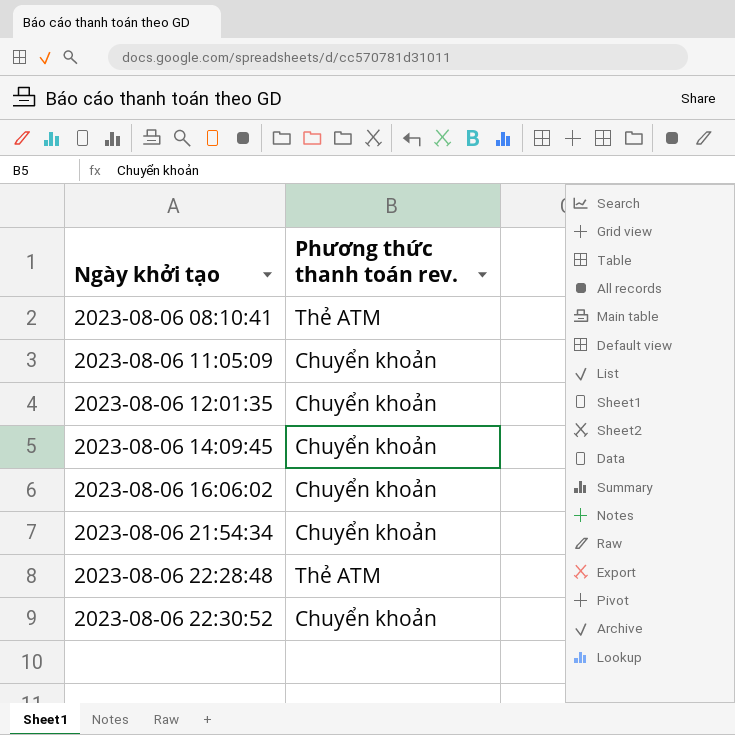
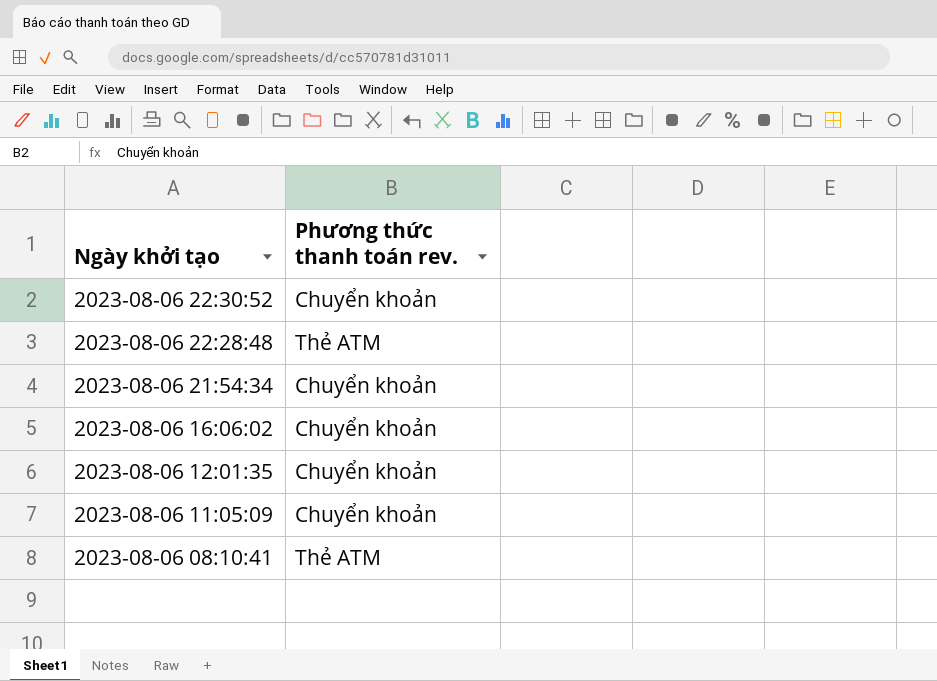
row order: Ngày khởi tạo ascending -> Ngày khởi tạo descending
row 2023-08-06 14:09:45: Chuyển khoản -> none

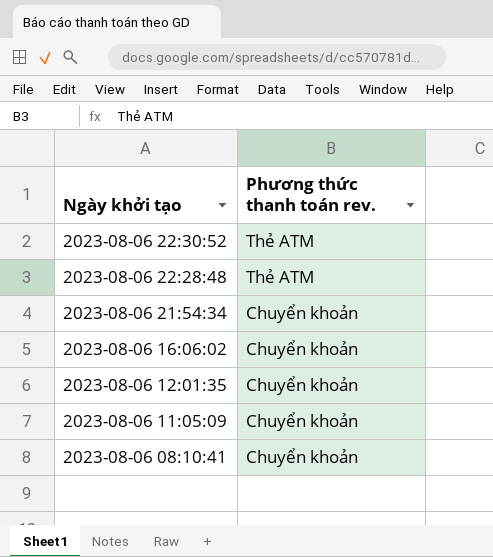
2023-08-06 22:30:52 | Phương thức thanh toán rev.: Chuyển khoản -> Thẻ ATM
2023-08-06 08:10:41 | Phương thức thanh toán rev.: Thẻ ATM -> Chuyển khoản

